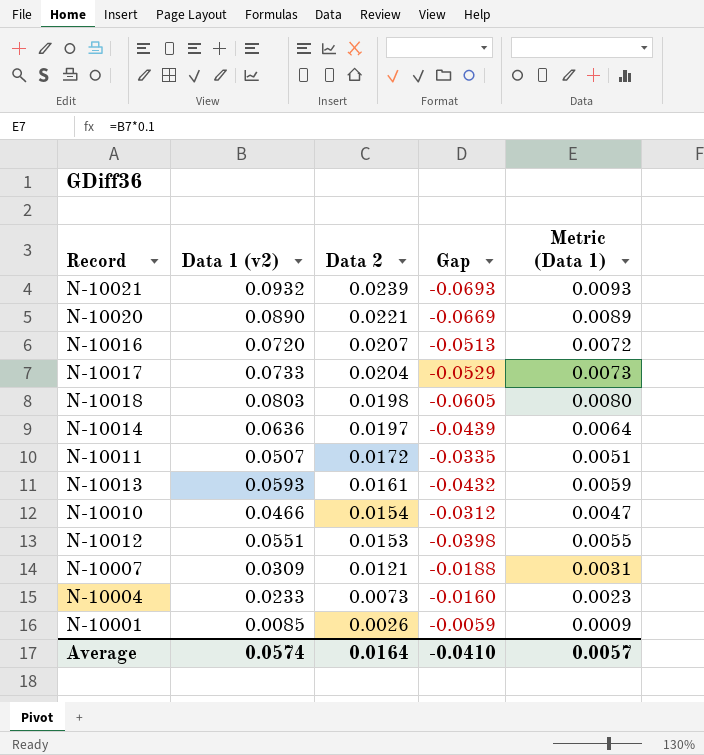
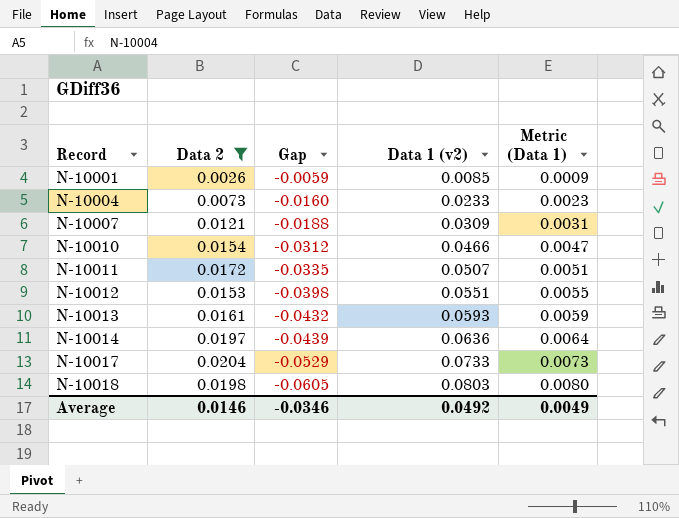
filter: none -> Data 2 <= 0.0204
row order: Data 2 descending -> Record ascending
column Data 1 (v2) | position: 2 -> 4
Average | Data 2: 0.0164 -> 0.0146
Average | Gap: -0.0410 -> -0.0346
Average | Data 1 (v2): 0.0574 -> 0.0492
Average | Metric (Data 1): 0.0057 -> 0.0049

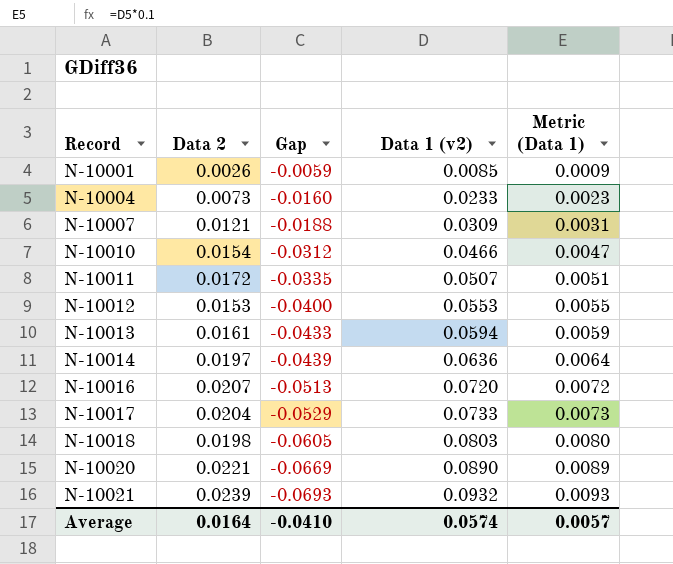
filter: Data 2 <= 0.0204 -> none
N-10012 | Gap: -0.0398 -> -0.0400
N-10012 | Data 1 (v2): 0.0551 -> 0.0553
N-10013 | Gap: -0.0432 -> -0.0433
N-10013 | Data 1 (v2): 0.0593 -> 0.0594
Average | Data 2: 0.0146 -> 0.0164
Average | Gap: -0.0346 -> -0.0410
Average | Data 1 (v2): 0.0492 -> 0.0574
Average | Metric (Data 1): 0.0049 -> 0.0057

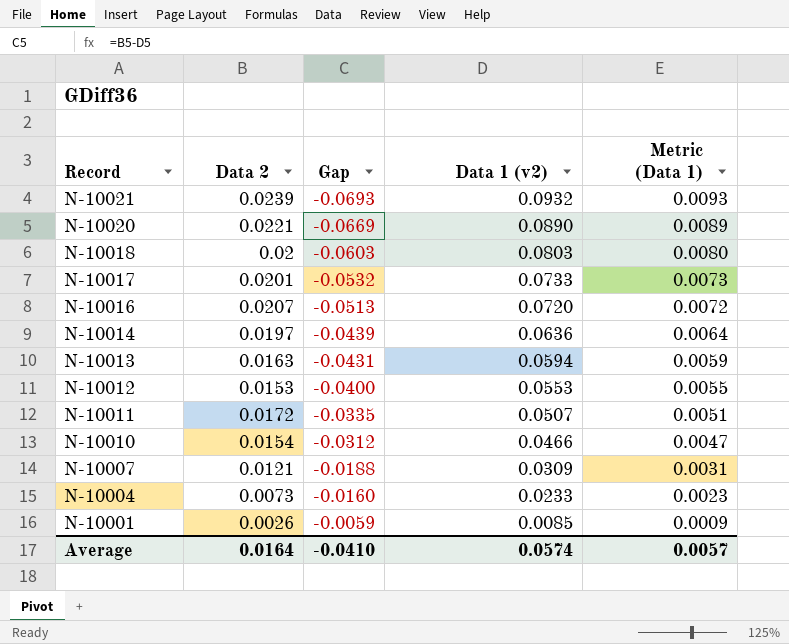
row order: Record ascending -> Record descending
N-10018 | Data 2: 0.0198 -> 0.02
N-10018 | Gap: -0.0605 -> -0.0603
N-10017 | Data 2: 0.0204 -> 0.0201
N-10017 | Gap: -0.0529 -> -0.0532
N-10013 | Data 2: 0.0161 -> 0.0163
N-10013 | Gap: -0.0433 -> -0.0431

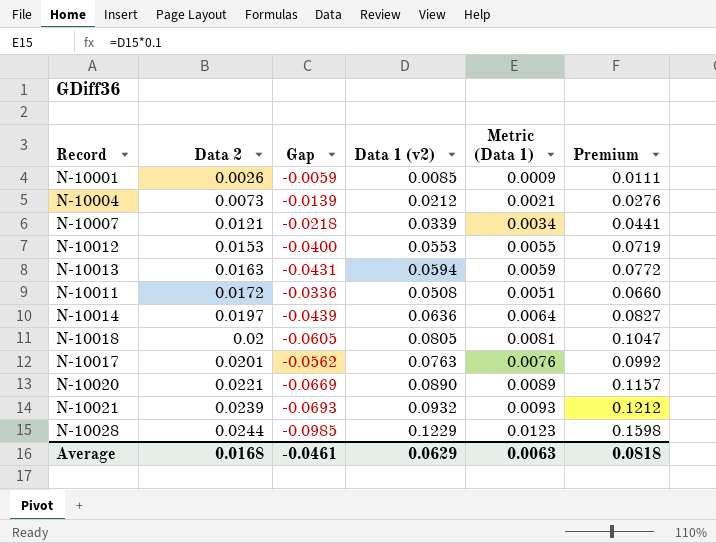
row order: Record descending -> Data 2 ascending
column Premium | formula: none -> [Data 1 (v2)] * 1.3
row N-10016: 0.0207 | -0.0513 | 0.0720 | 0.0072 -> none
row N-10010: 0.0154 | -0.0312 | 0.0466 | 0.0047 -> none
N-10004 | Gap: -0.0160 -> -0.0139
N-10004 | Data 1 (v2): 0.0233 -> 0.0212
N-10004 | Metric (Data 1): 0.0023 -> 0.0021
N-10007 | Gap: -0.0188 -> -0.0218
N-10007 | Data 1 (v2): 0.0309 -> 0.0339
N-10007 | Metric (Data 1): 0.0031 -> 0.0034
N-10011 | Gap: -0.0335 -> -0.0336
N-10011 | Data 1 (v2): 0.0507 -> 0.0508
N-10018 | Gap: -0.0603 -> -0.0605
N-10018 | Data 1 (v2): 0.0803 -> 0.0805
N-10018 | Metric (Data 1): 0.0080 -> 0.0081
N-10017 | Gap: -0.0532 -> -0.0562
N-10017 | Data 1 (v2): 0.0733 -> 0.0763
N-10017 | Metric (Data 1): 0.0073 -> 0.0076
row N-10028: none -> 0.0244 | -0.0985 | 0.1229 | 0.0123 | 0.1598
Average | Data 2: 0.0164 -> 0.0168
Average | Gap: -0.0410 -> -0.0461
Average | Data 1 (v2): 0.0574 -> 0.0629
Average | Metric (Data 1): 0.0057 -> 0.0063

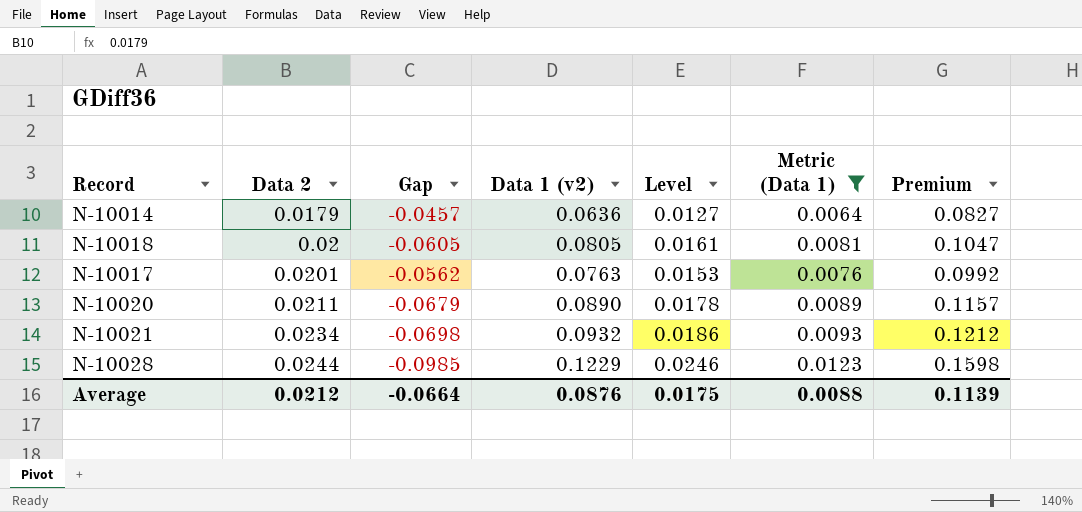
filter: none -> Metric (Data 1) >= 0.0064
column Level | formula: none -> [Data 1 (v2)] * 0.2
N-10014 | Data 2: 0.0197 -> 0.0179
N-10014 | Gap: -0.0439 -> -0.0457
N-10020 | Data 2: 0.0221 -> 0.0211
N-10020 | Gap: -0.0669 -> -0.0679
N-10021 | Data 2: 0.0239 -> 0.0234
N-10021 | Gap: -0.0693 -> -0.0698
Average | Data 2: 0.0168 -> 0.0212
Average | Gap: -0.0461 -> -0.0664
Average | Data 1 (v2): 0.0629 -> 0.0876
Average | Metric (Data 1): 0.0063 -> 0.0088
Average | Premium: 0.0818 -> 0.1139

